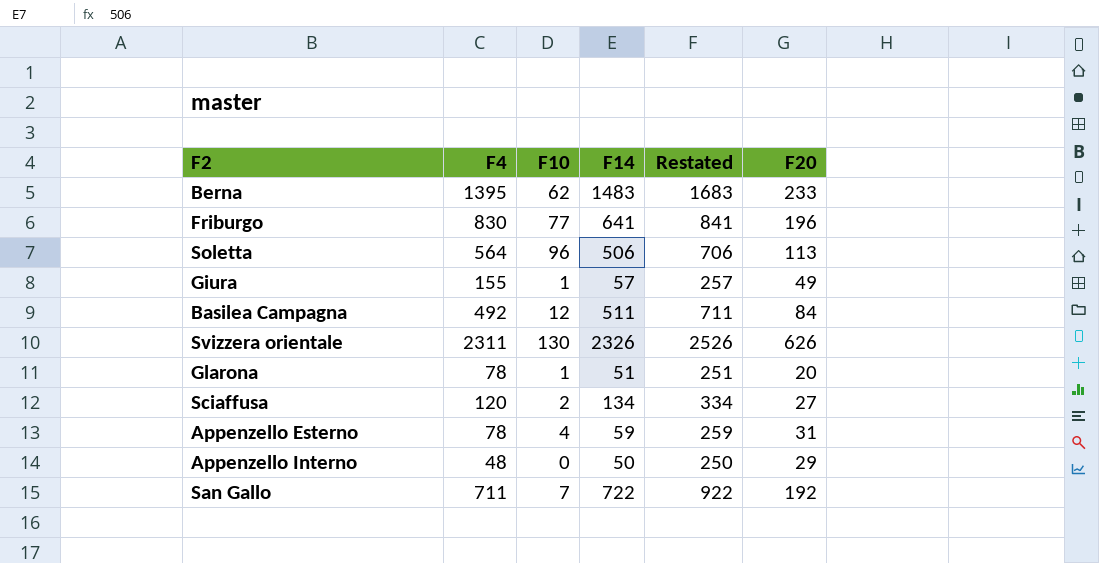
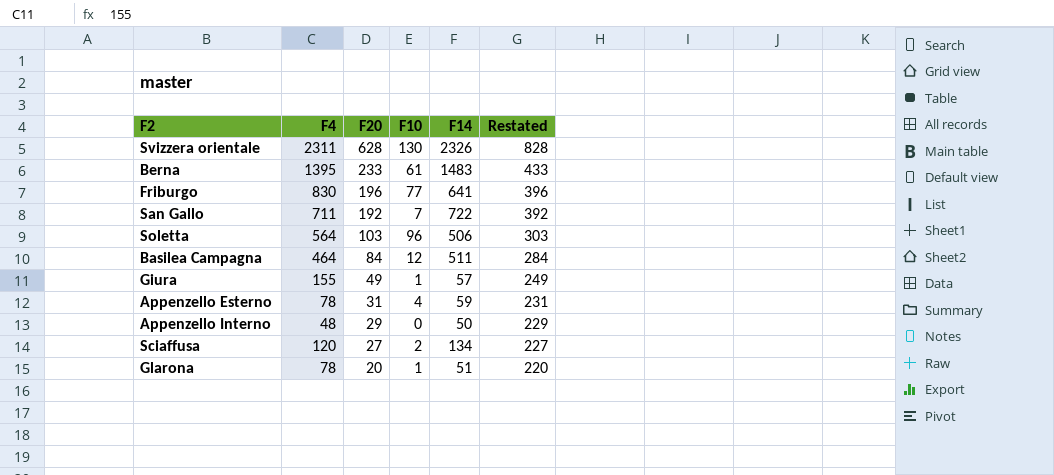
row order: none -> F20 descending
column F20 | position: 6 -> 3
column Restated | formula: [F14] + 200 -> [F20] + 200
Svizzera orientale | F20: 626 -> 628
Berna | F10: 62 -> 61
Soletta | F20: 113 -> 103
Basilea Campagna | F4: 492 -> 464

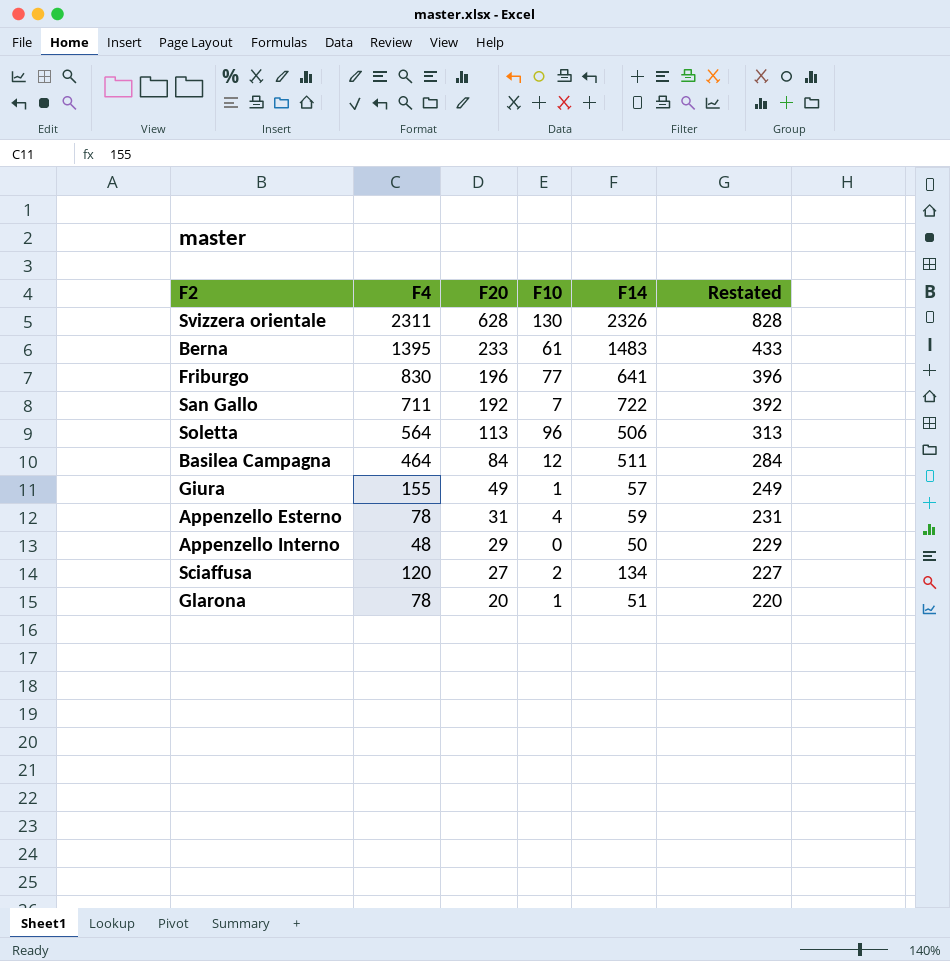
Soletta | F20: 103 -> 113
Soletta | Restated: 303 -> 313

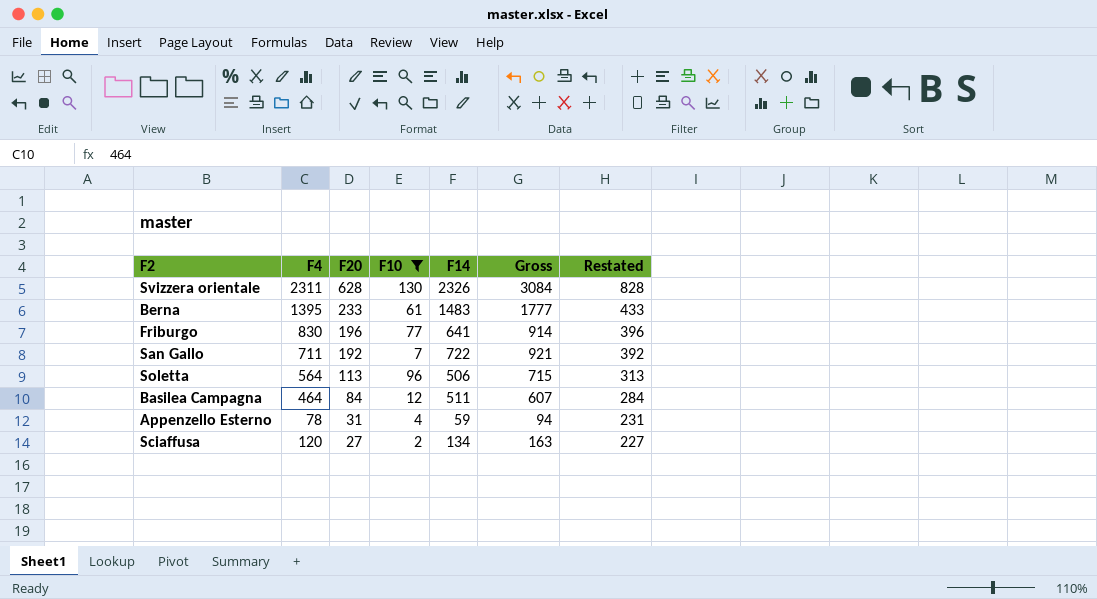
filter: none -> F10 >= 2
column Gross | formula: none -> [F20] + [F10] + [F14]

